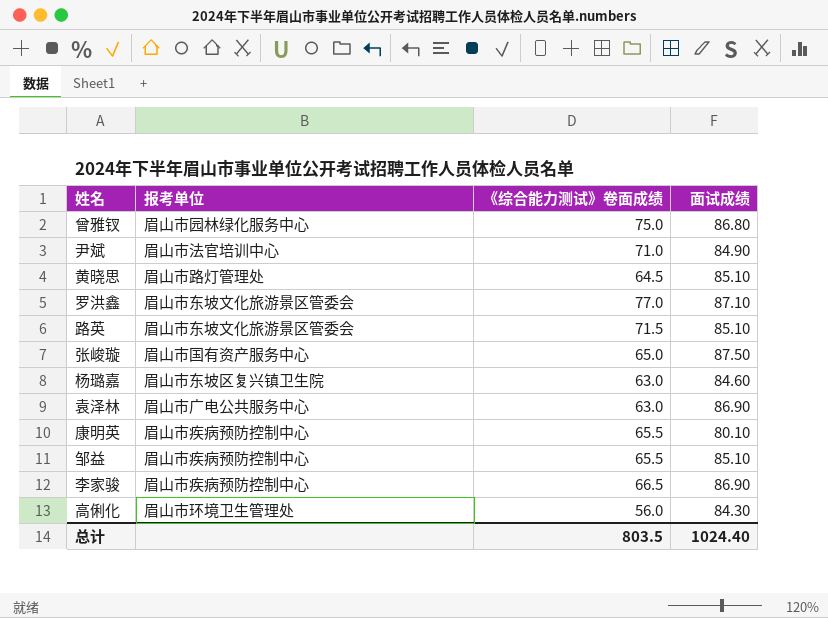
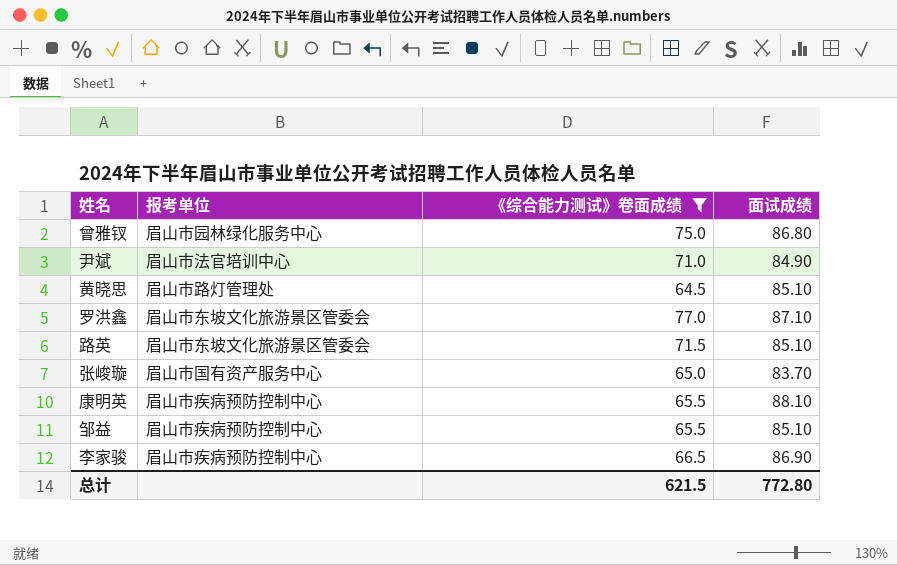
filter: none -> 《综合能力测试》卷面成绩 >= 64.5
张峻璇 | 面试成绩: 87.50 -> 83.70
康明英 | 面试成绩: 80.10 -> 88.10
总计 | 《综合能力测试》卷面成绩: 803.5 -> 621.5
总计 | 面试成绩: 1024.40 -> 772.80

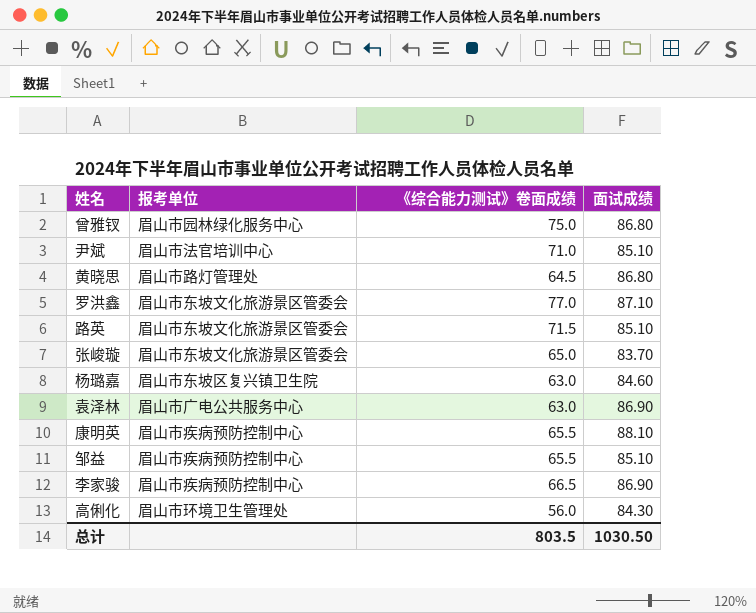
filter: 《综合能力测试》卷面成绩 >= 64.5 -> none
尹斌 | 面试成绩: 84.90 -> 85.10
黄晓思 | 面试成绩: 85.10 -> 86.80
张峻璇 | 报考单位: 眉山市国有资产服务中心 -> 眉山市东坡文化旅游景区管委会
总计 | 《综合能力测试》卷面成绩: 621.5 -> 803.5
总计 | 面试成绩: 772.80 -> 1030.50

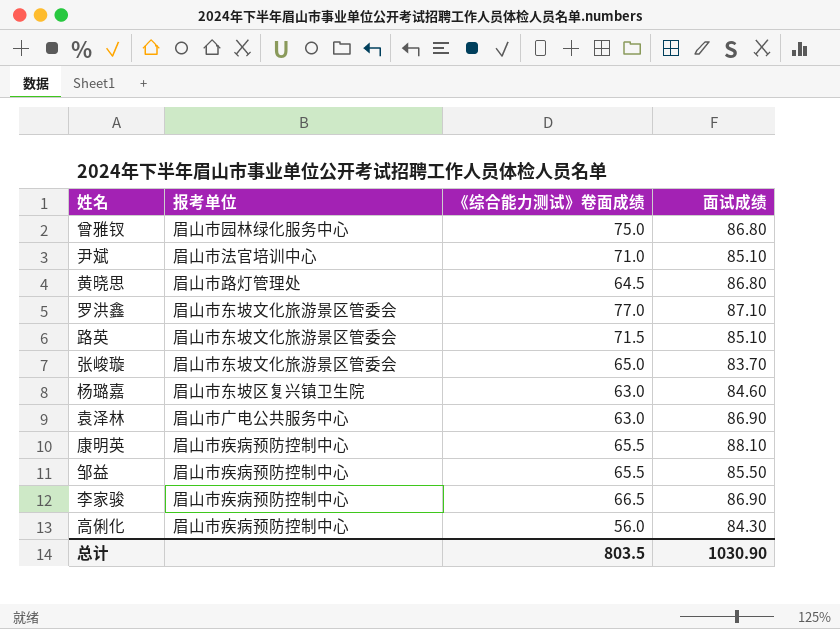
邹益 | 面试成绩: 85.10 -> 85.50
高俐化 | 报考单位: 眉山市环境卫生管理处 -> 眉山市疾病预防控制中心
总计 | 面试成绩: 1030.50 -> 1030.90

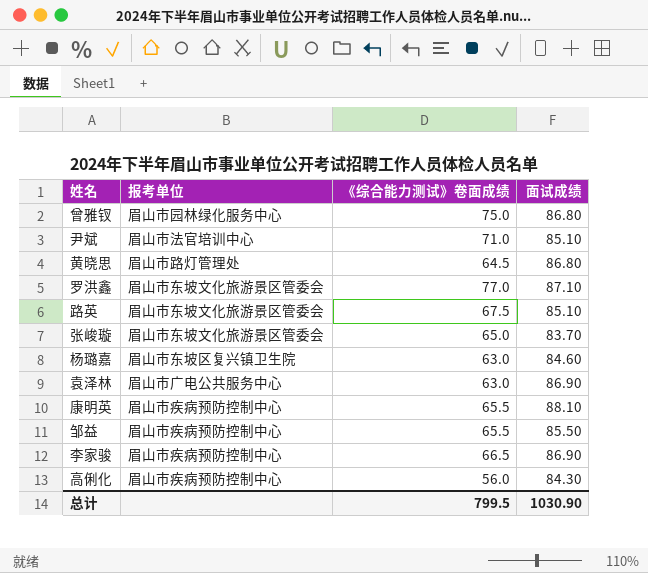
路英 | 《综合能力测试》卷面成绩: 71.5 -> 67.5
总计 | 《综合能力测试》卷面成绩: 803.5 -> 799.5

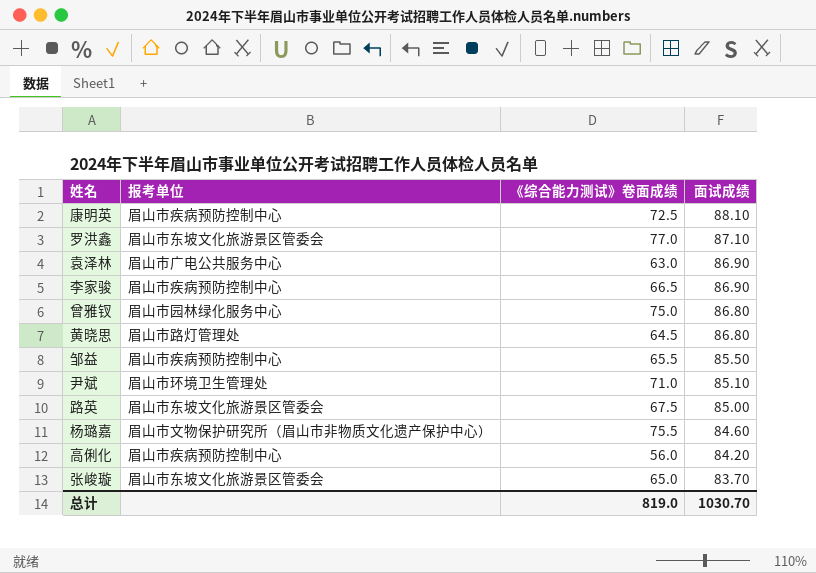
row order: none -> 面试成绩 descending
康明英 | 《综合能力测试》卷面成绩: 65.5 -> 72.5
尹斌 | 报考单位: 眉山市法官培训中心 -> 眉山市环境卫生管理处
路英 | 面试成绩: 85.10 -> 85.00
杨璐嘉 | 报考单位: 眉山市东坡区复兴镇卫生院 -> 眉山市文物保护研究所（眉山市非物质文化遗产保护中心）
杨璐嘉 | 《综合能力测试》卷面成绩: 63.0 -> 75.5
高俐化 | 面试成绩: 84.30 -> 84.20
总计 | 《综合能力测试》卷面成绩: 799.5 -> 819.0
总计 | 面试成绩: 1030.90 -> 1030.70

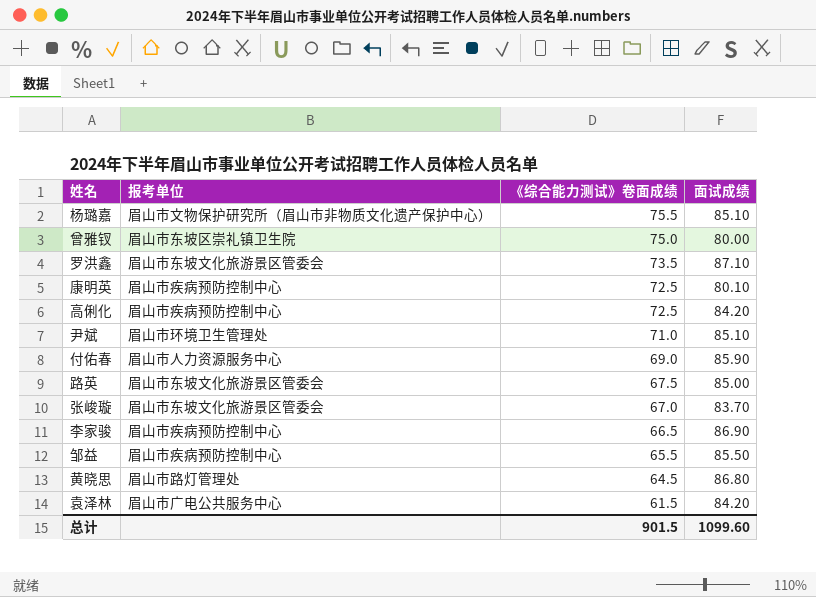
row order: 面试成绩 descending -> 《综合能力测试》卷面成绩 descending
杨璐嘉 | 面试成绩: 84.60 -> 85.10
曾雅钗 | 报考单位: 眉山市园林绿化服务中心 -> 眉山市东坡区崇礼镇卫生院
曾雅钗 | 面试成绩: 86.80 -> 80.00
罗洪鑫 | 《综合能力测试》卷面成绩: 77.0 -> 73.5
康明英 | 面试成绩: 88.10 -> 80.10
高俐化 | 《综合能力测试》卷面成绩: 56.0 -> 72.5
row 付佑春: none -> 眉山市人力资源服务中心 | 69.0 | 85.90
张峻璇 | 《综合能力测试》卷面成绩: 65.0 -> 67.0
袁泽林 | 《综合能力测试》卷面成绩: 63.0 -> 61.5
袁泽林 | 面试成绩: 86.90 -> 84.20
总计 | 《综合能力测试》卷面成绩: 819.0 -> 901.5
总计 | 面试成绩: 1030.70 -> 1099.60

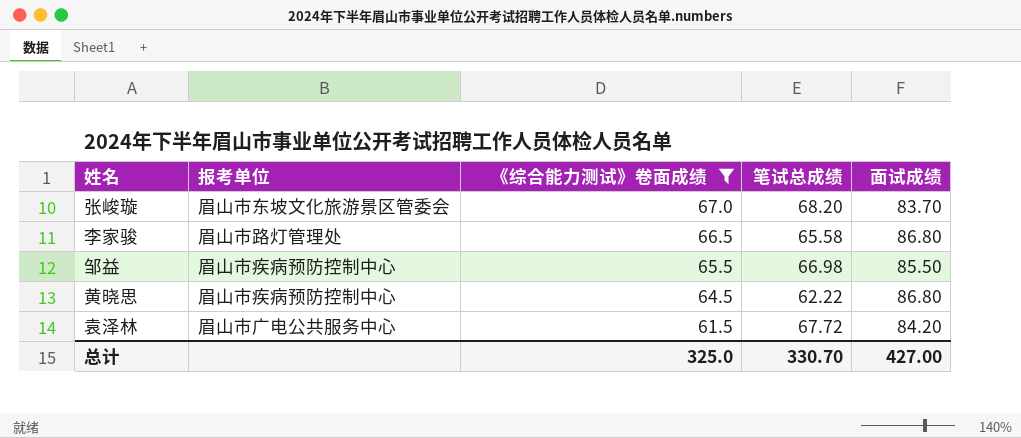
filter: none -> 《综合能力测试》卷面成绩 <= 67.0
column 笔试总成绩 | position: none -> 4
李家骏 | 报考单位: 眉山市疾病预防控制中心 -> 眉山市路灯管理处
李家骏 | 面试成绩: 86.90 -> 86.80
黄晓思 | 报考单位: 眉山市路灯管理处 -> 眉山市疾病预防控制中心
总计 | 《综合能力测试》卷面成绩: 901.5 -> 325.0
总计 | 面试成绩: 1099.60 -> 427.00

